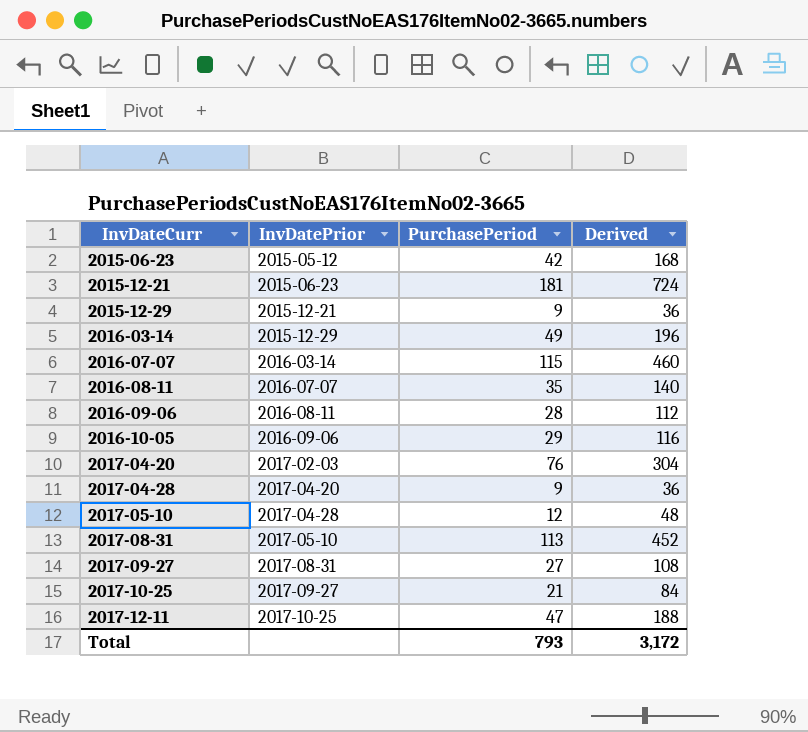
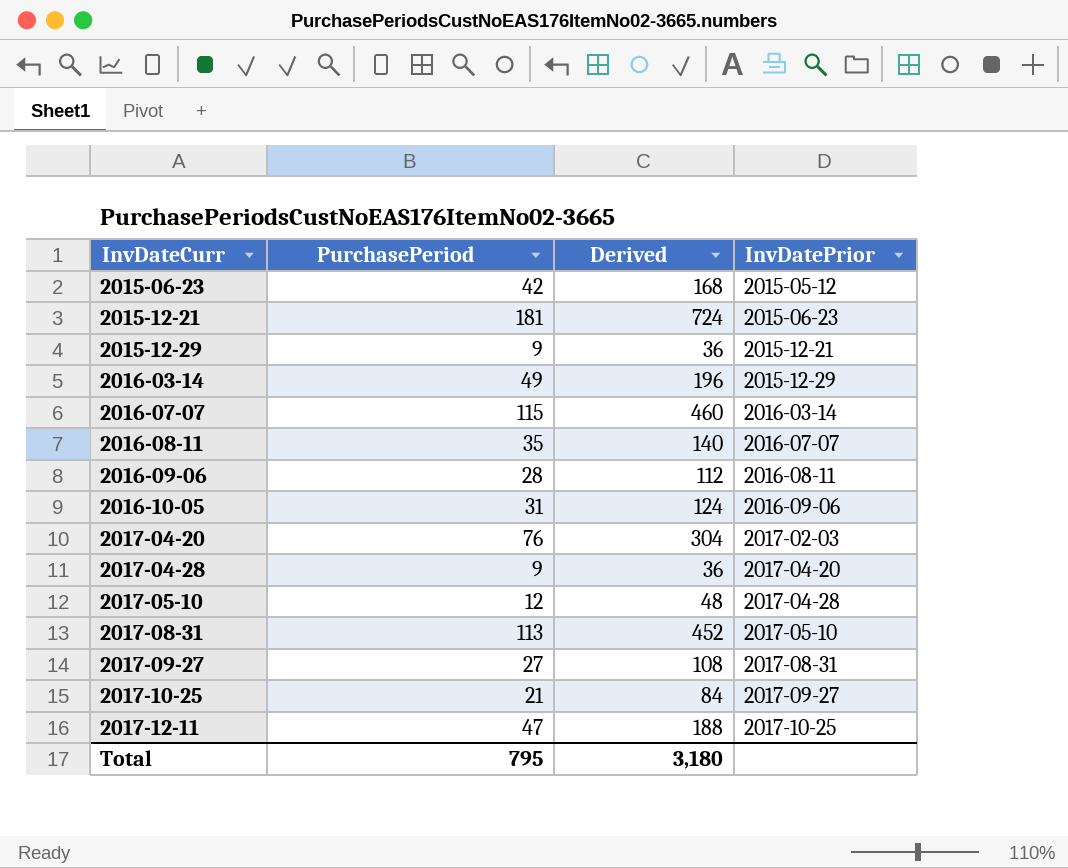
column InvDatePrior | position: 2 -> 4
2016-10-05 | PurchasePeriod: 29 -> 31
2016-10-05 | Derived: 116 -> 124
Total | PurchasePeriod: 793 -> 795
Total | Derived: 3,172 -> 3,180

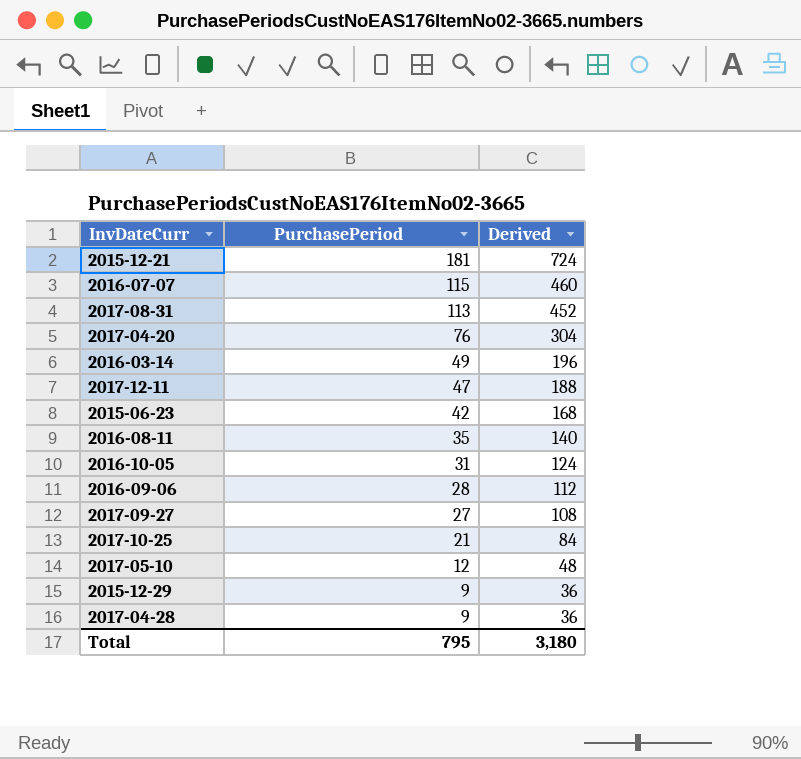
row order: InvDateCurr ascending -> PurchasePeriod descending
column InvDatePrior | position: 4 -> none

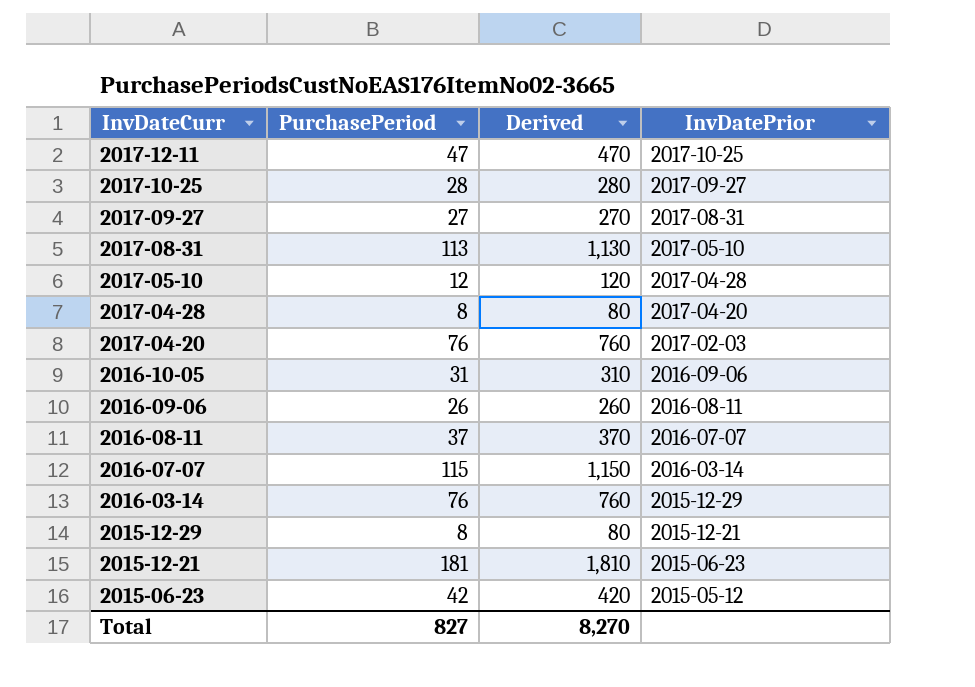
row order: PurchasePeriod descending -> InvDateCurr descending
column Derived | formula: [PurchasePeriod] * 4 -> [PurchasePeriod] * 10
column InvDatePrior | position: none -> 4
2017-10-25 | PurchasePeriod: 21 -> 28
2017-04-28 | PurchasePeriod: 9 -> 8
2016-09-06 | PurchasePeriod: 28 -> 26
2016-08-11 | PurchasePeriod: 35 -> 37
2016-03-14 | PurchasePeriod: 49 -> 76
2015-12-29 | PurchasePeriod: 9 -> 8
Total | PurchasePeriod: 795 -> 827
Total | Derived: 3,180 -> 8,270

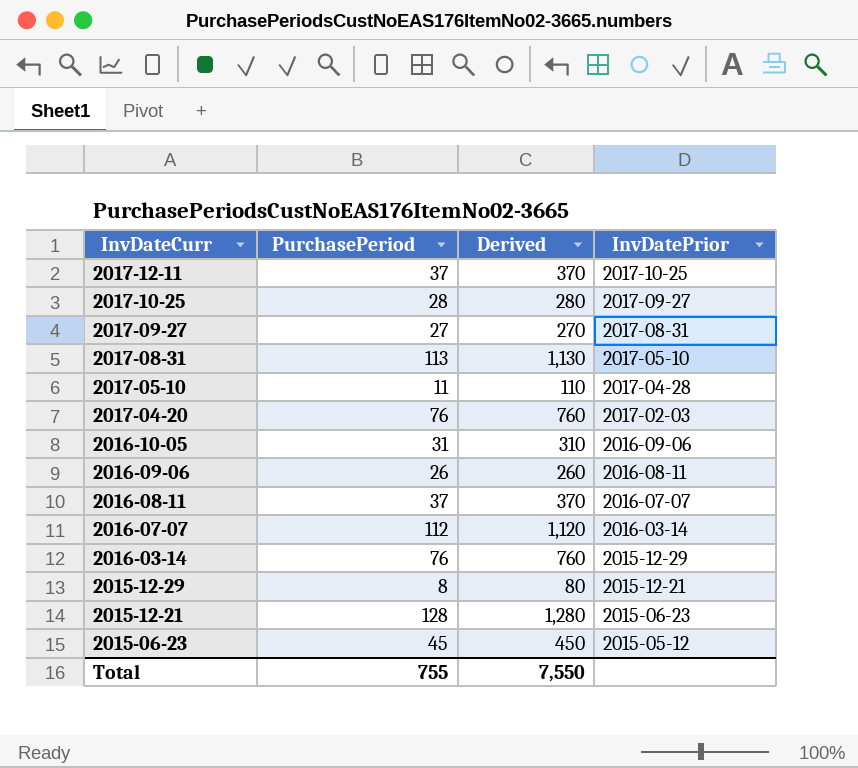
row 2017-04-28: 8 | 80 | 2017-04-20 -> none
2017-12-11 | PurchasePeriod: 47 -> 37
2017-12-11 | Derived: 470 -> 370
2017-05-10 | PurchasePeriod: 12 -> 11
2017-05-10 | Derived: 120 -> 110
2016-07-07 | PurchasePeriod: 115 -> 112
2016-07-07 | Derived: 1,150 -> 1,120
2015-12-21 | PurchasePeriod: 181 -> 128
2015-12-21 | Derived: 1,810 -> 1,280
2015-06-23 | PurchasePeriod: 42 -> 45
2015-06-23 | Derived: 420 -> 450
Total | PurchasePeriod: 827 -> 755
Total | Derived: 8,270 -> 7,550

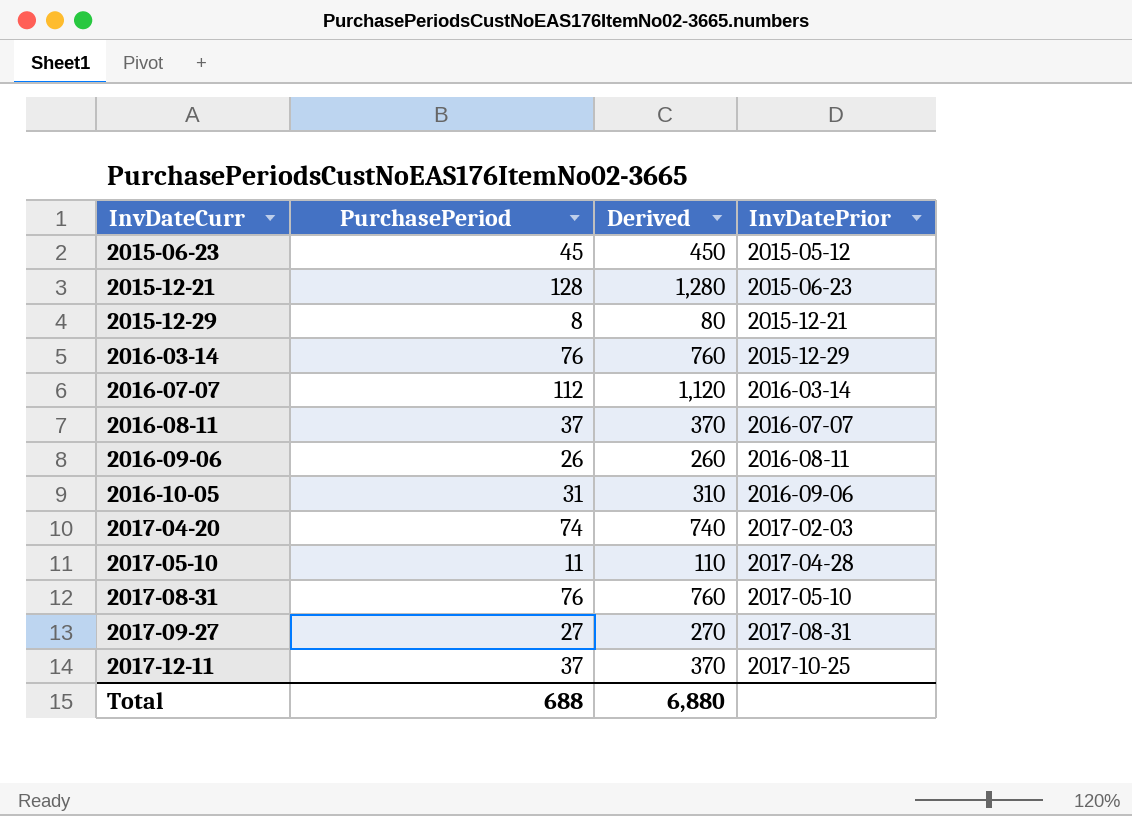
row order: InvDateCurr descending -> InvDateCurr ascending
row 2017-10-25: 28 | 280 | 2017-09-27 -> none
2017-04-20 | PurchasePeriod: 76 -> 74
2017-04-20 | Derived: 760 -> 740
2017-08-31 | PurchasePeriod: 113 -> 76
2017-08-31 | Derived: 1,130 -> 760
Total | PurchasePeriod: 755 -> 688
Total | Derived: 7,550 -> 6,880

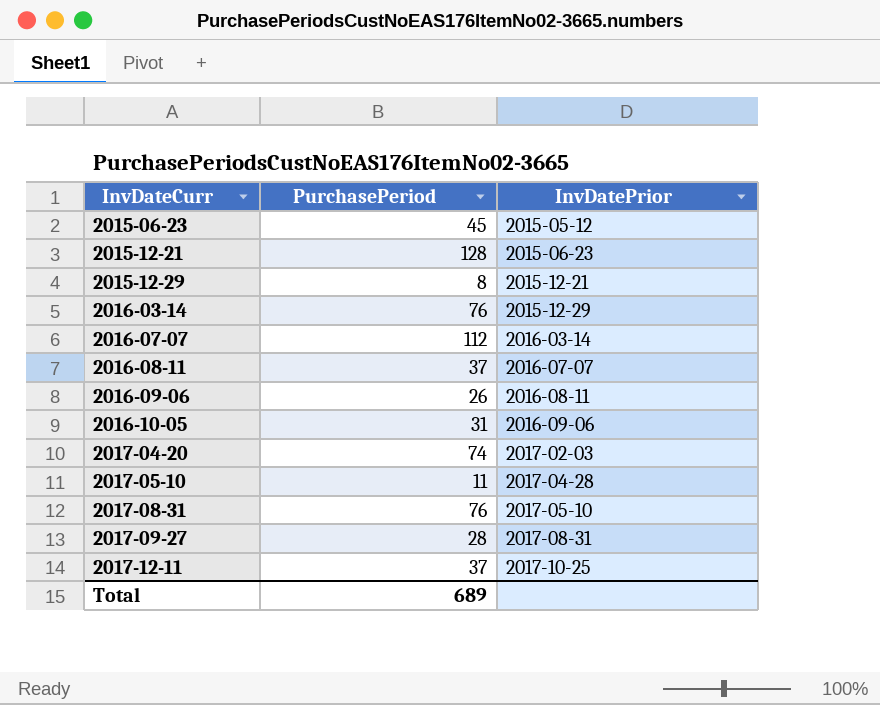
column Derived | formula: [PurchasePeriod] * 10 -> none
2017-09-27 | PurchasePeriod: 27 -> 28
Total | PurchasePeriod: 688 -> 689

